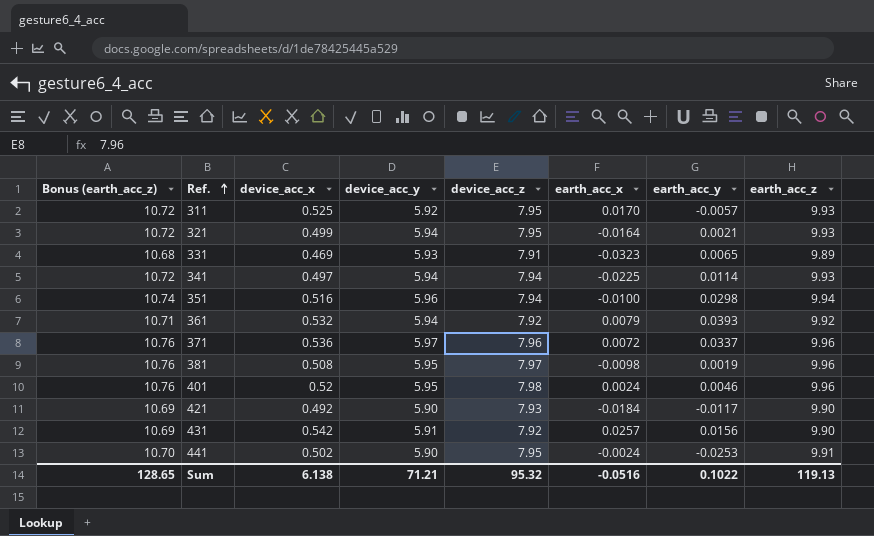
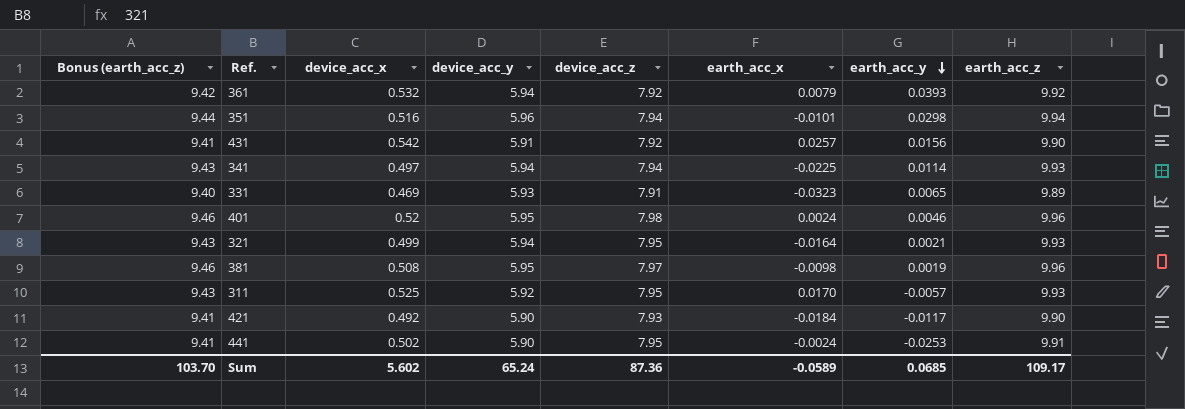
row order: Ref. ascending -> earth_acc_y descending
column Bonus (earth_acc_z) | formula: [earth_acc_z] * 1.08 -> [earth_acc_z] * 0.95
row 371: 10.76 | 0.536 | 5.97 | 7.96 | 0.0072 | 0.0337 | 9.96 -> none
351 | earth_acc_x: -0.0100 -> -0.0101
Sum | Bonus (earth_acc_z): 128.65 -> 103.70
Sum | device_acc_x: 6.138 -> 5.602
Sum | device_acc_y: 71.21 -> 65.24
Sum | device_acc_z: 95.32 -> 87.36
Sum | earth_acc_x: -0.0516 -> -0.0589
Sum | earth_acc_y: 0.1022 -> 0.0685
Sum | earth_acc_z: 119.13 -> 109.17

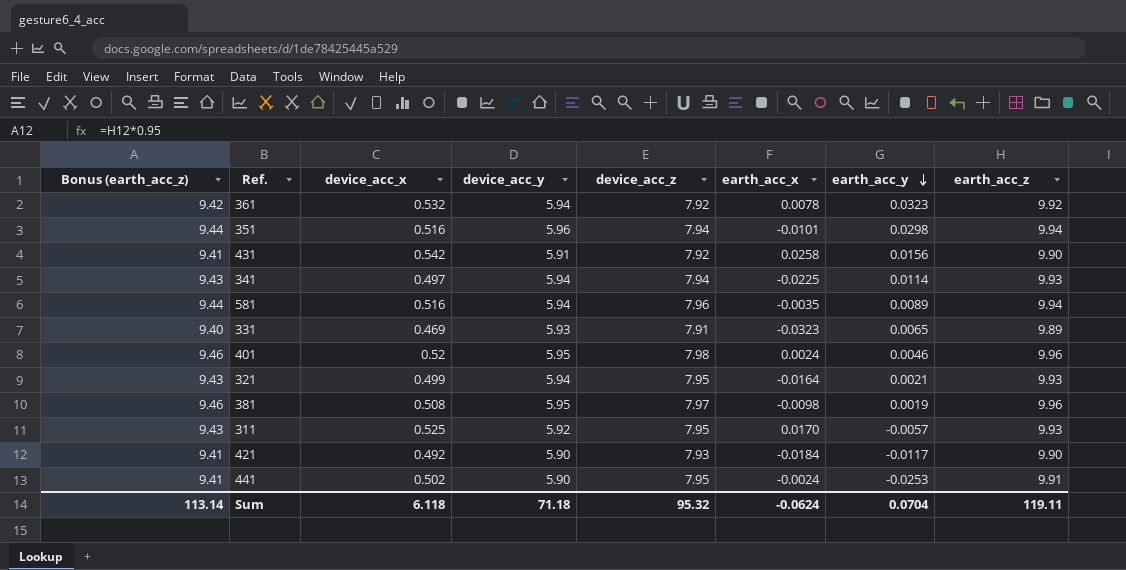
361 | earth_acc_x: 0.0079 -> 0.0078
361 | earth_acc_y: 0.0393 -> 0.0323
431 | earth_acc_x: 0.0257 -> 0.0258
row 581: none -> 9.44 | 0.516 | 5.94 | 7.96 | -0.0035 | 0.0089 | 9.94
Sum | Bonus (earth_acc_z): 103.70 -> 113.14
Sum | device_acc_x: 5.602 -> 6.118
Sum | device_acc_y: 65.24 -> 71.18
Sum | device_acc_z: 87.36 -> 95.32
Sum | earth_acc_x: -0.0589 -> -0.0624
Sum | earth_acc_y: 0.0685 -> 0.0704
Sum | earth_acc_z: 109.17 -> 119.11

